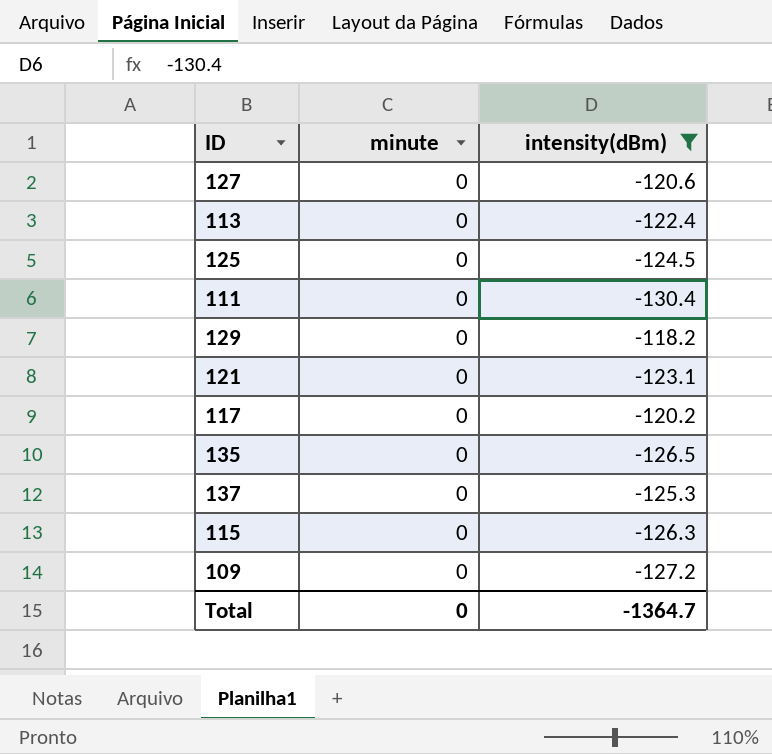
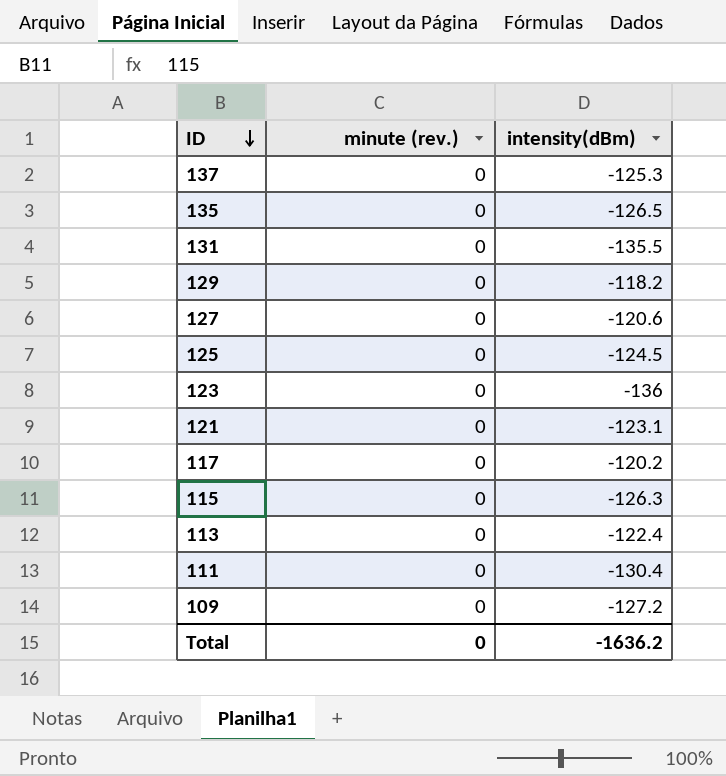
filter: intensity(dBm) >= -130.4 -> none
row order: none -> ID descending
column name: minute -> minute (rev.)
Total | intensity(dBm): -1364.7 -> -1636.2

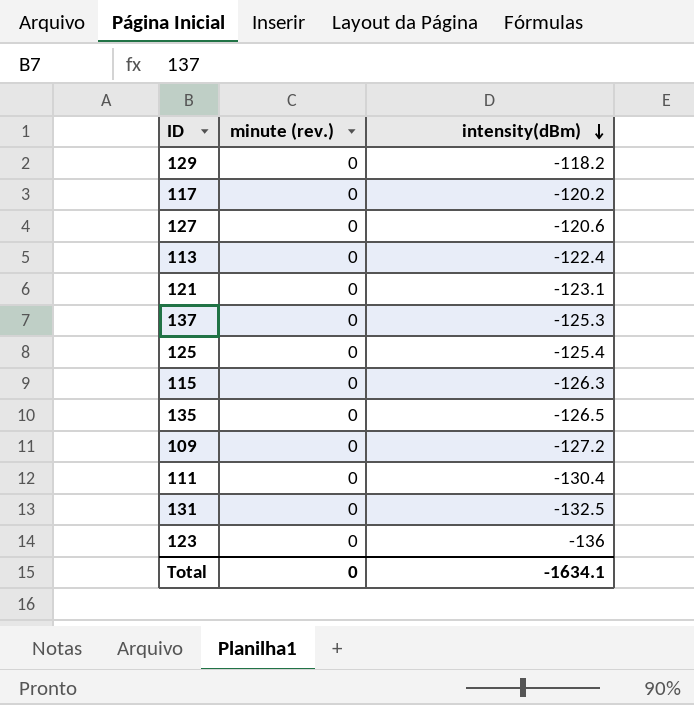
row order: ID descending -> intensity(dBm) descending
125 | intensity(dBm): -124.5 -> -125.4
131 | intensity(dBm): -135.5 -> -132.5
Total | intensity(dBm): -1636.2 -> -1634.1

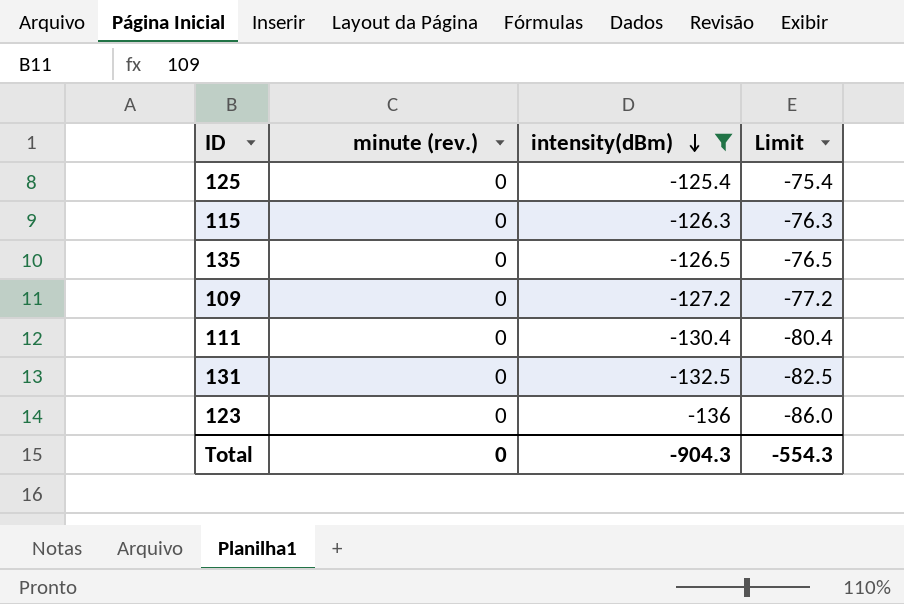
filter: none -> intensity(dBm) <= -125.4
column Limit | formula: none -> [intensity(dBm)] + 50
Total | intensity(dBm): -1634.1 -> -904.3

